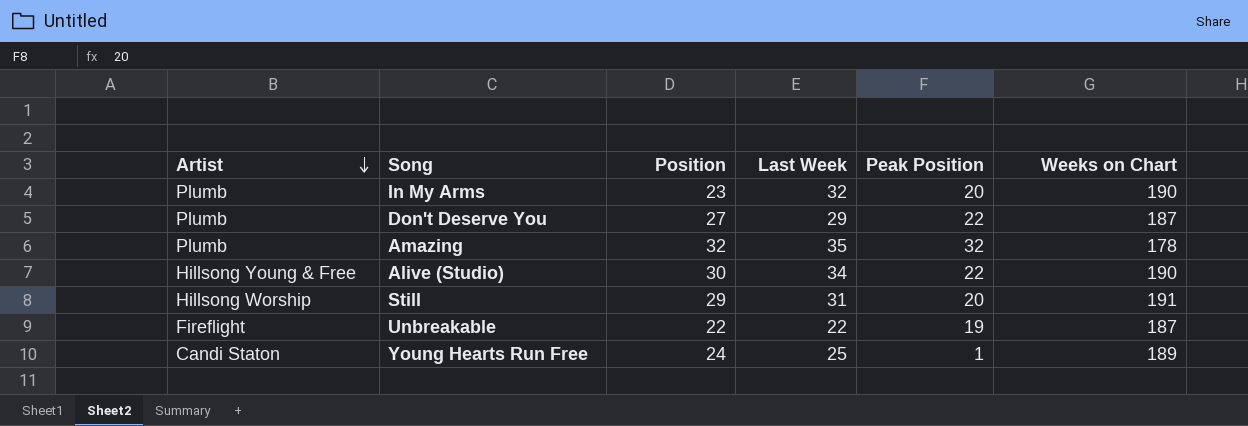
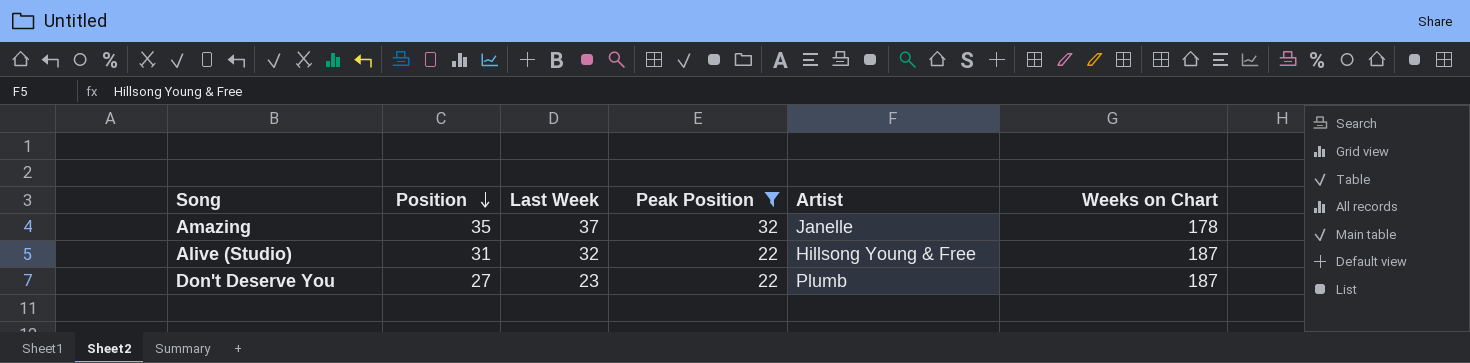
filter: none -> Peak Position >= 22
row order: Artist descending -> Position descending
column Artist | position: 1 -> 5
Amazing | Position: 32 -> 35
Amazing | Last Week: 35 -> 37
Amazing | Artist: Plumb -> Janelle
Alive (Studio) | Position: 30 -> 31
Alive (Studio) | Last Week: 34 -> 32
Alive (Studio) | Weeks on Chart: 190 -> 187
Don't Deserve You | Last Week: 29 -> 23

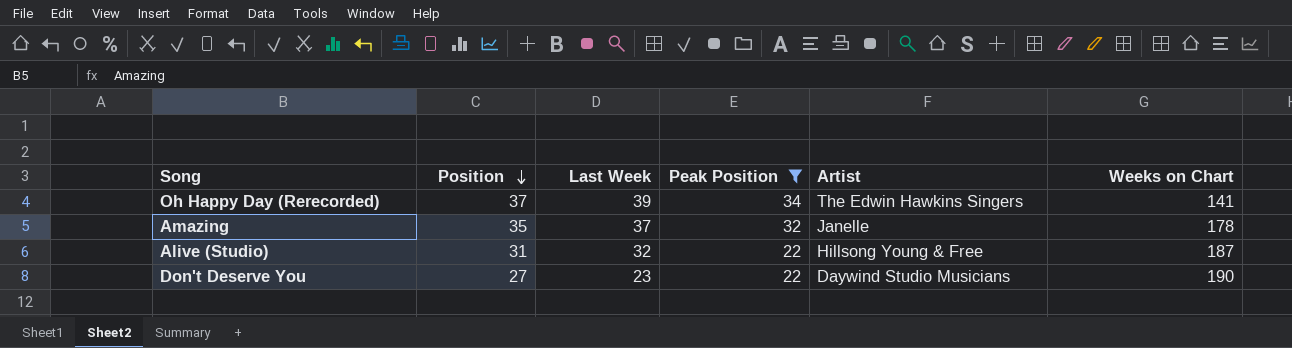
row Oh Happy Day (Rerecorded): none -> 37 | 39 | 34 | The Edwin Hawkins Singers | 141
Don't Deserve You | Artist: Plumb -> Daywind Studio Musicians
Don't Deserve You | Weeks on Chart: 187 -> 190

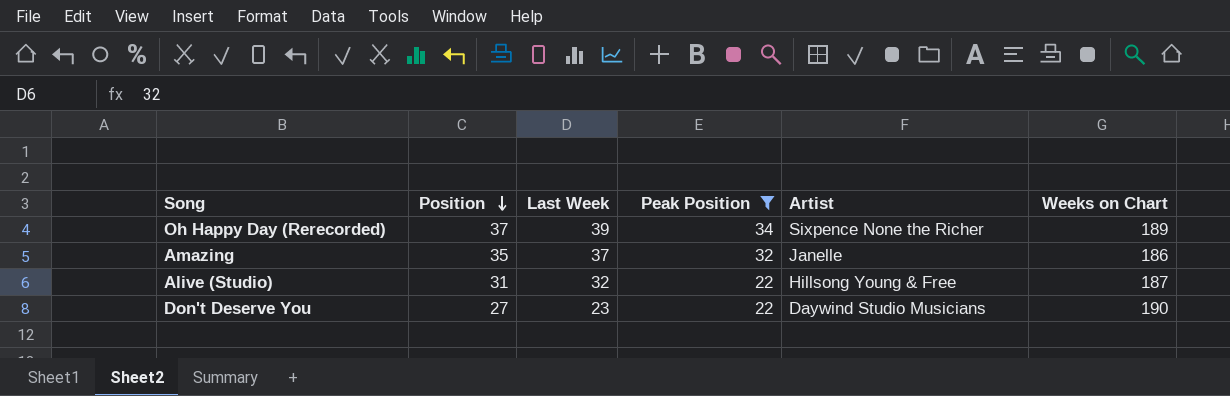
Oh Happy Day (Rerecorded) | Artist: The Edwin Hawkins Singers -> Sixpence None the Richer
Oh Happy Day (Rerecorded) | Weeks on Chart: 141 -> 189
Amazing | Weeks on Chart: 178 -> 186

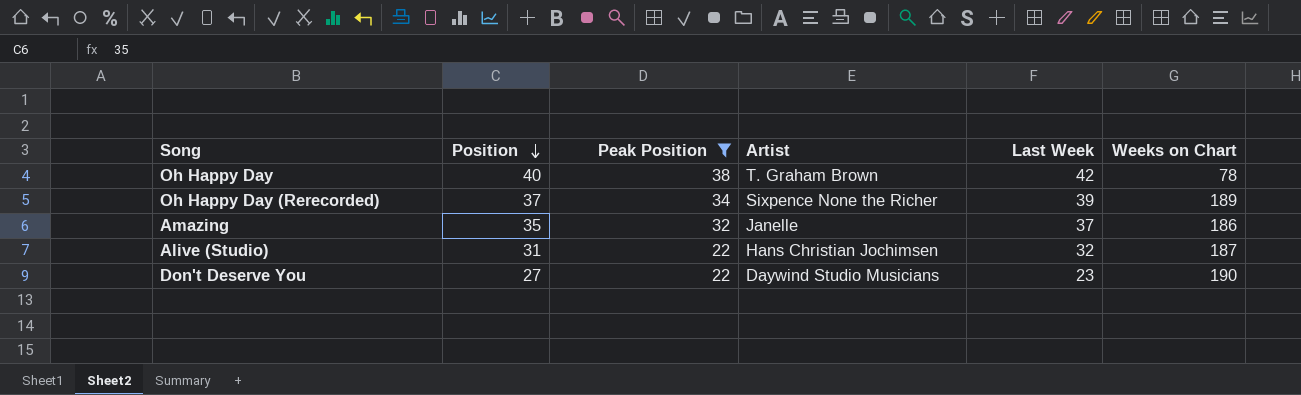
column Last Week | position: 3 -> 5
row Oh Happy Day: none -> 40 | 38 | T. Graham Brown | 42 | 78
Alive (Studio) | Artist: Hillsong Young & Free -> Hans Christian Jochimsen

